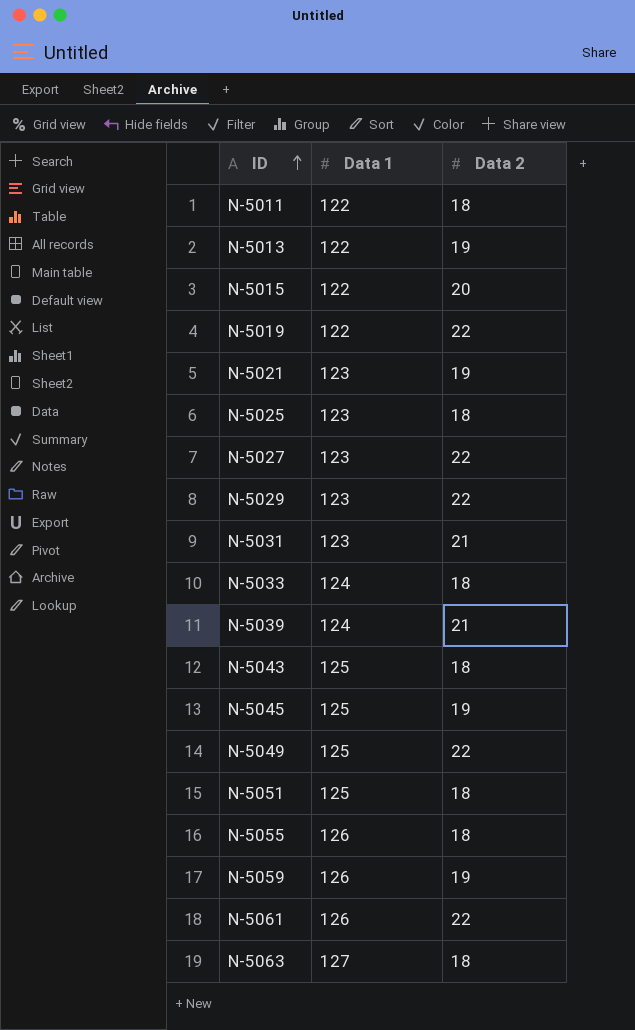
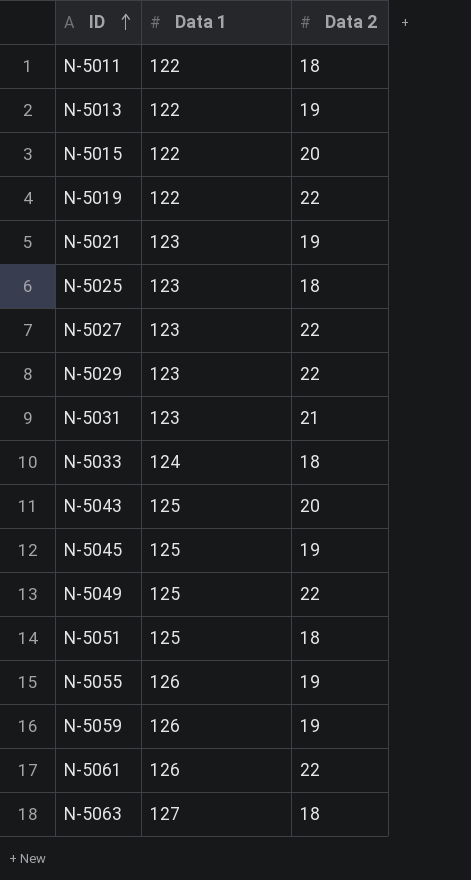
row N-5039: 124 | 21 -> none
N-5043 | Data 2: 18 -> 20
N-5055 | Data 2: 18 -> 19

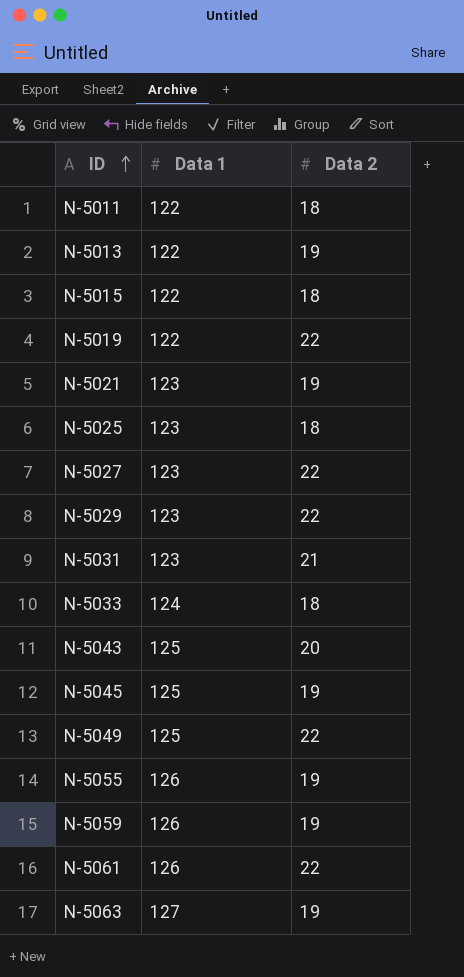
row N-5051: 125 | 18 -> none
N-5015 | Data 2: 20 -> 18
N-5063 | Data 2: 18 -> 19

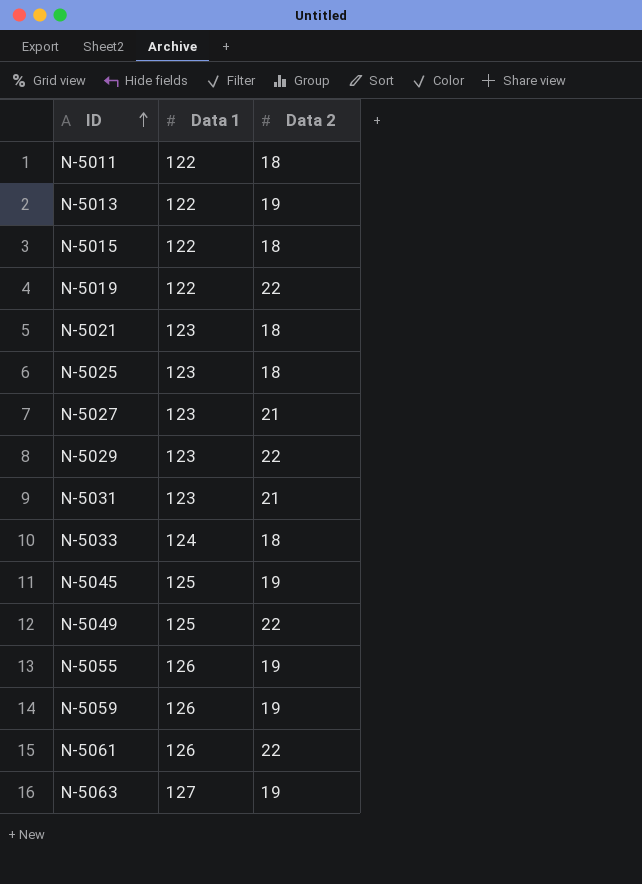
row N-5043: 125 | 20 -> none
N-5021 | Data 2: 19 -> 18
N-5027 | Data 2: 22 -> 21

